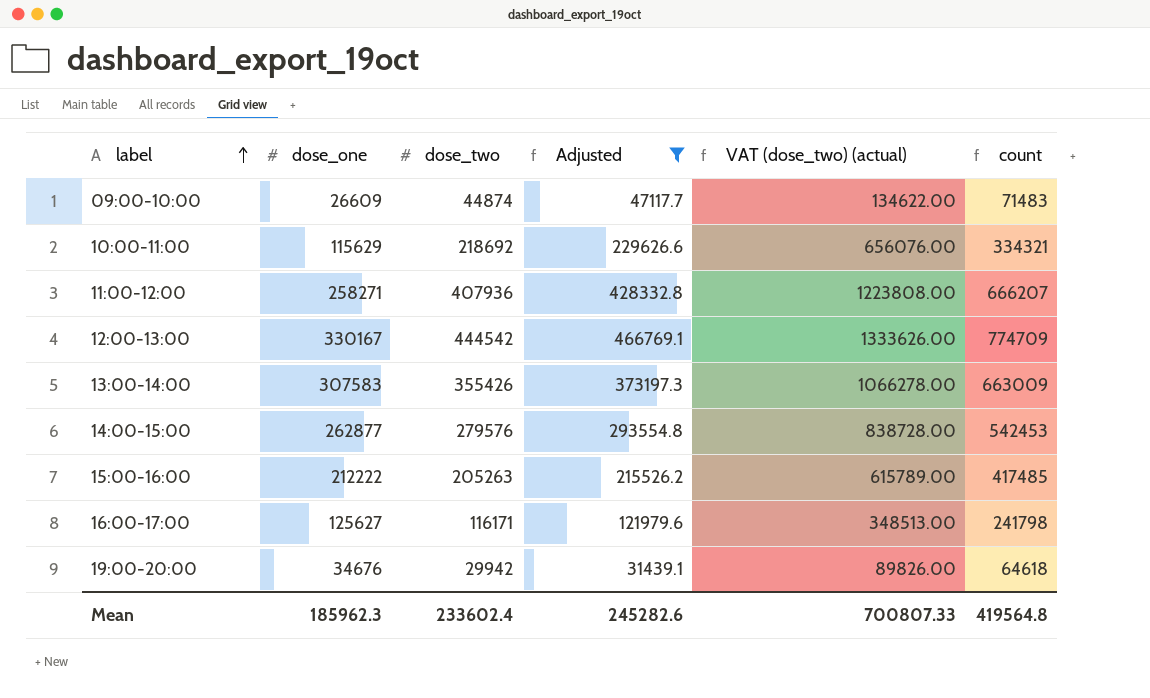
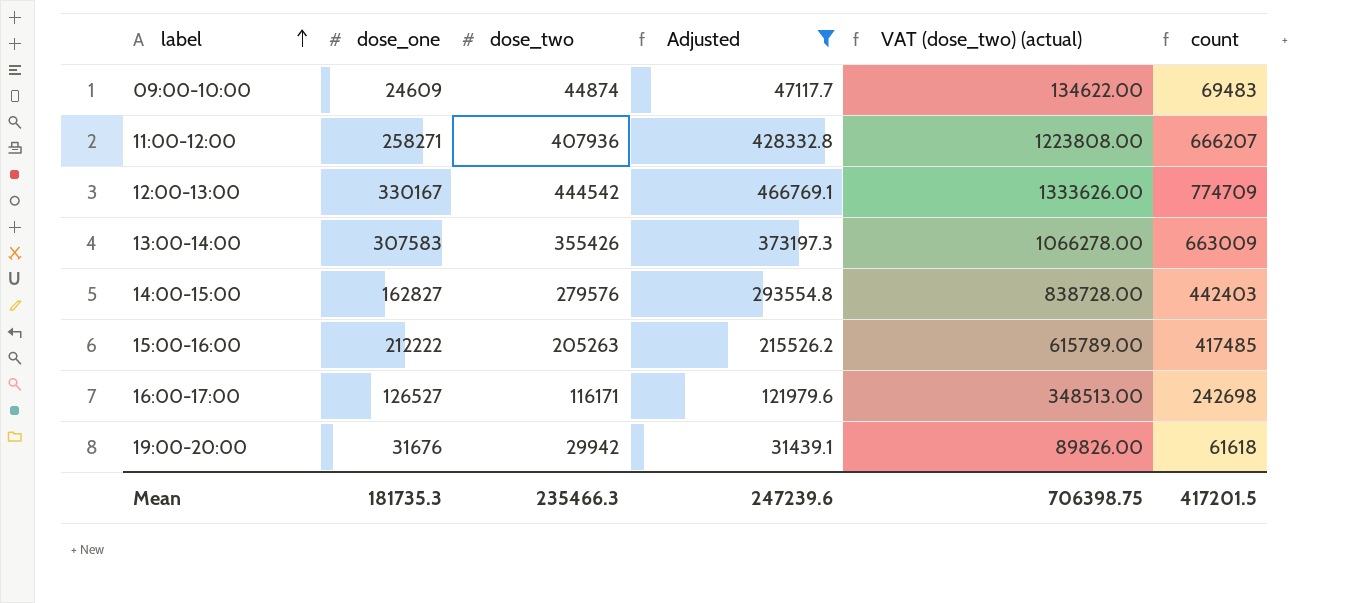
row 10:00-11:00: 115629 | 218692 | 229626.6 | 656076.00 | 334321 -> none
09:00-10:00 | dose_one: 26609 -> 24609
09:00-10:00 | count: 71483 -> 69483
14:00-15:00 | dose_one: 262877 -> 162827
14:00-15:00 | count: 542453 -> 442403
16:00-17:00 | dose_one: 125627 -> 126527
16:00-17:00 | count: 241798 -> 242698
19:00-20:00 | dose_one: 34676 -> 31676
19:00-20:00 | count: 64618 -> 61618
Mean | dose_one: 185962.3 -> 181735.3
Mean | dose_two: 233602.4 -> 235466.3
Mean | Adjusted: 245282.6 -> 247239.6
Mean | VAT (dose_two) (actual): 700807.33 -> 706398.75
Mean | count: 419564.8 -> 417201.5

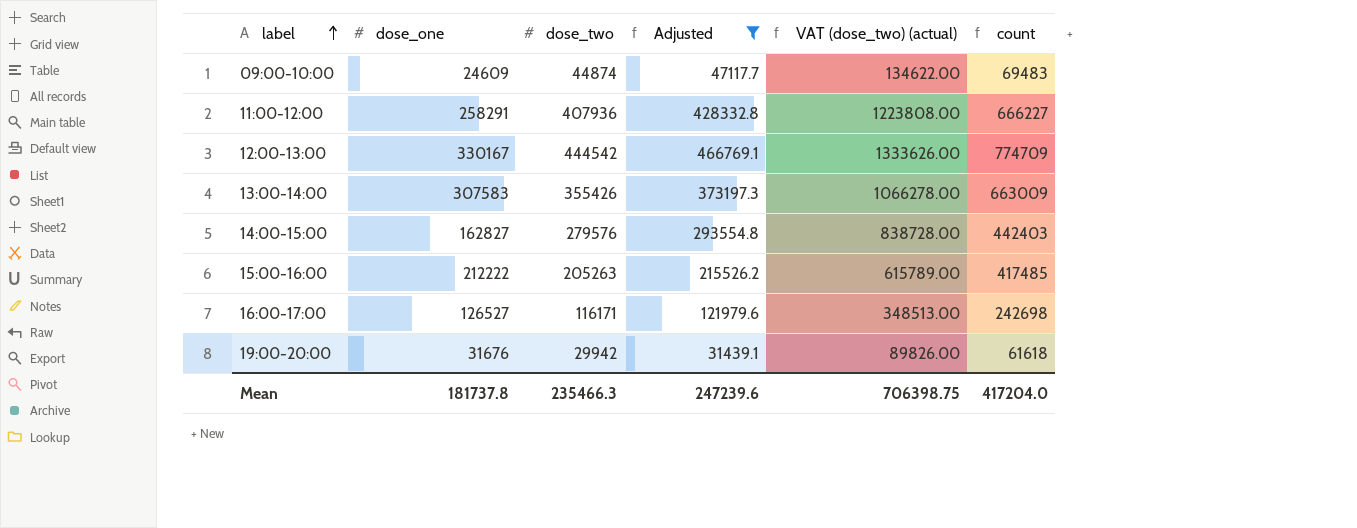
11:00-12:00 | dose_one: 258271 -> 258291
11:00-12:00 | count: 666207 -> 666227
Mean | dose_one: 181735.3 -> 181737.8
Mean | count: 417201.5 -> 417204.0

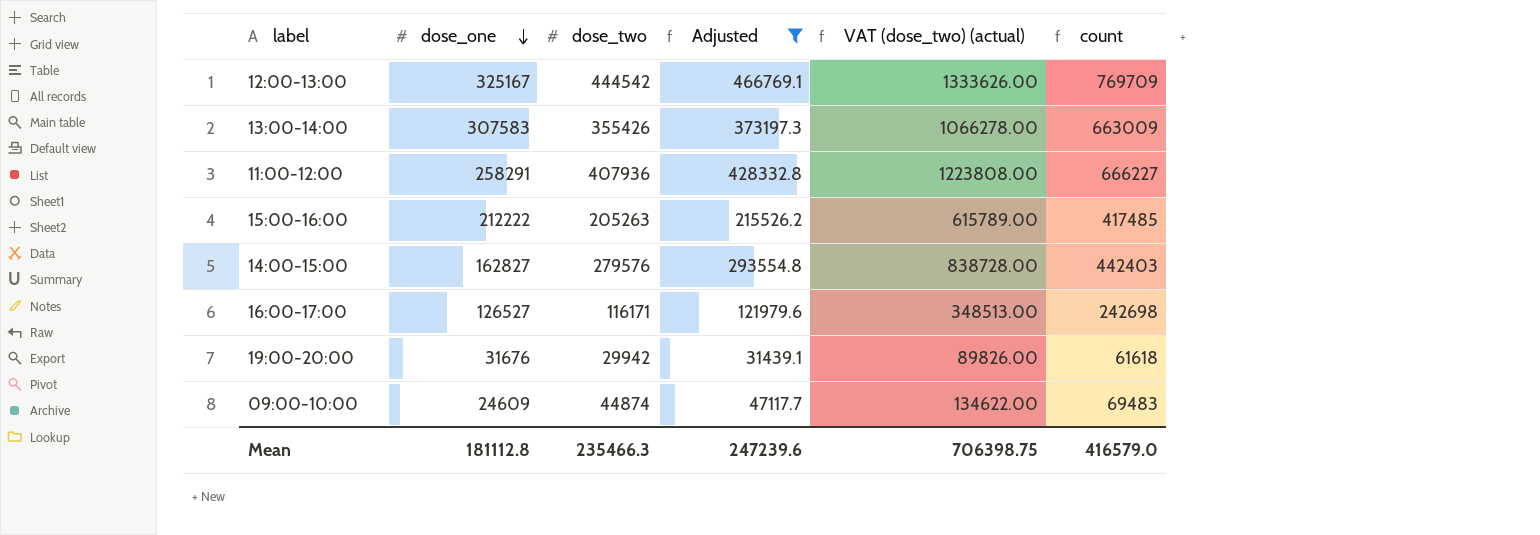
row order: label ascending -> dose_one descending
12:00-13:00 | dose_one: 330167 -> 325167
12:00-13:00 | count: 774709 -> 769709
Mean | dose_one: 181737.8 -> 181112.8
Mean | count: 417204.0 -> 416579.0

